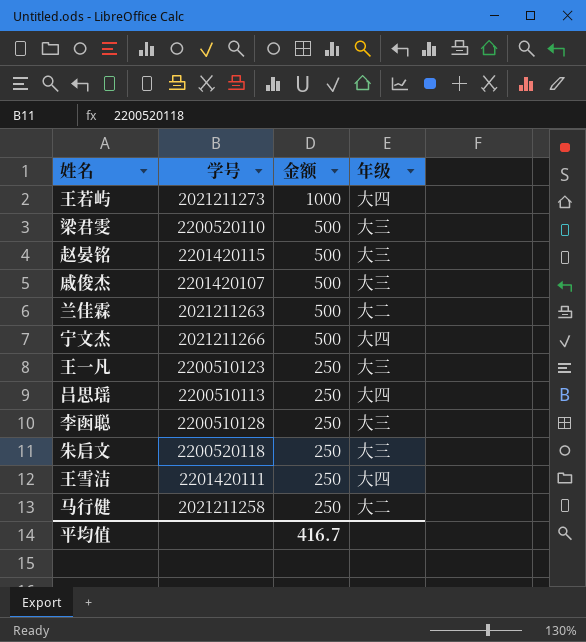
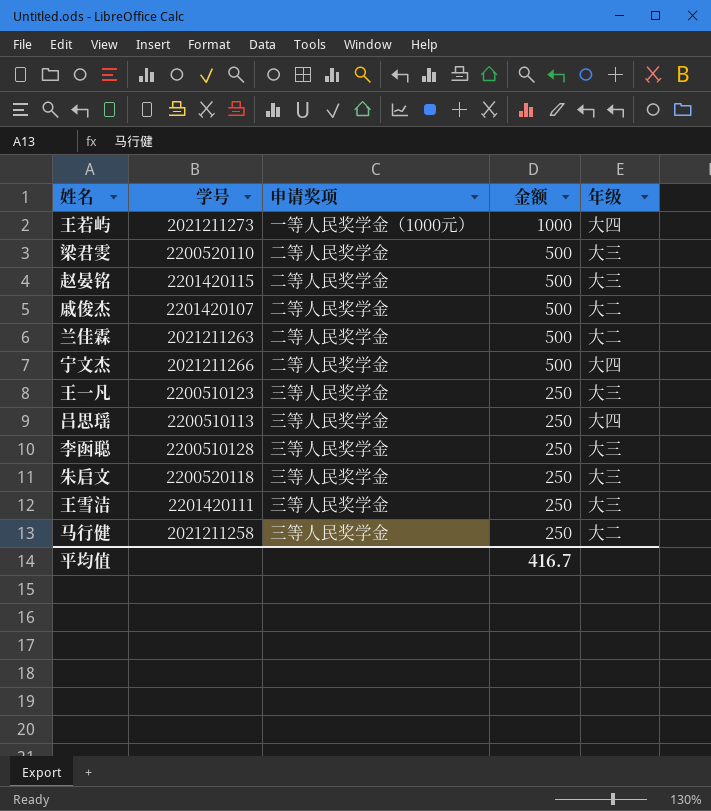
column 申请奖项 | position: none -> 3
戚俊杰 | 年级: 大三 -> 大二
王雪洁 | 年级: 大四 -> 大三

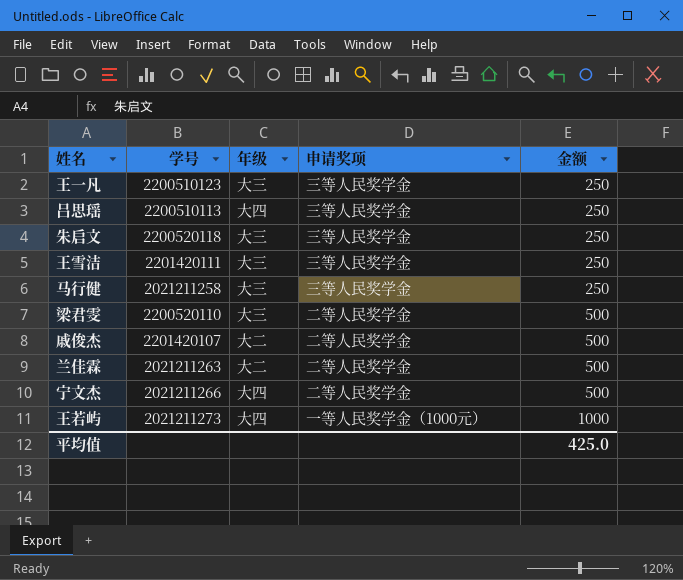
row order: 金额 descending -> 金额 ascending
column 年级 | position: 5 -> 3
row 赵晏铭: 2201420115 | 二等人民奖学金 | 500 | 大三 -> none
row 李函聪: 2200510128 | 三等人民奖学金 | 250 | 大三 -> none
马行健 | 年级: 大二 -> 大三
平均值 | 金额: 416.7 -> 425.0

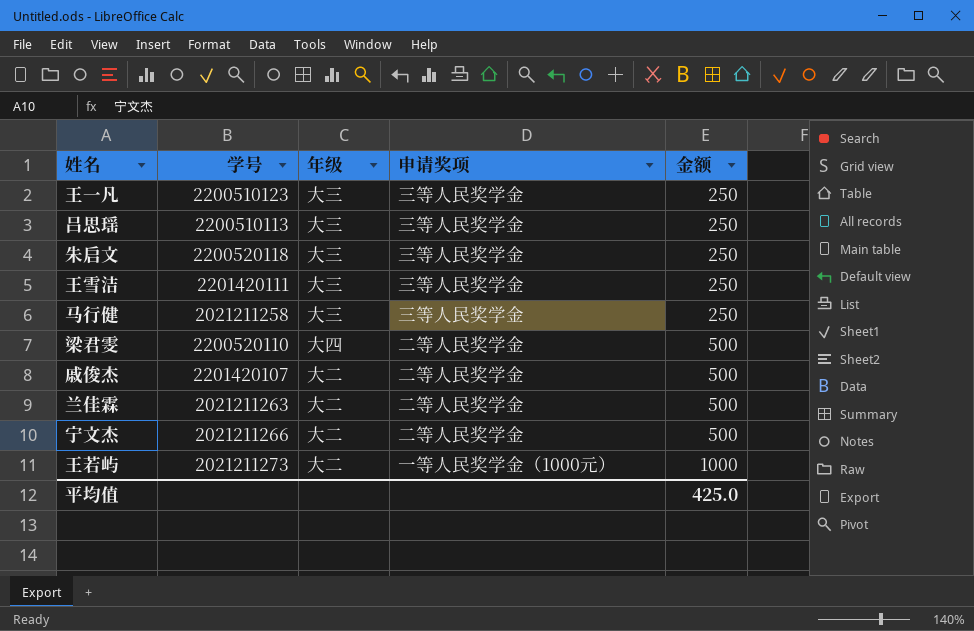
吕思瑶 | 年级: 大四 -> 大三
梁君雯 | 年级: 大三 -> 大四
宁文杰 | 年级: 大四 -> 大二
王若屿 | 年级: 大四 -> 大二

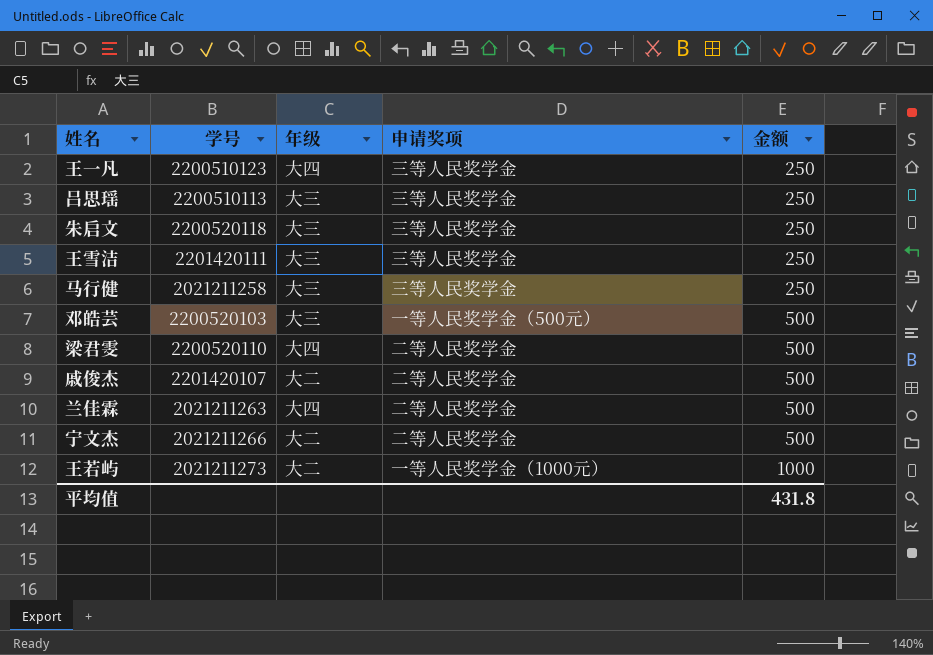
王一凡 | 年级: 大三 -> 大四
row 邓皓芸: none -> 2200520103 | 大三 | 一等人民奖学金（500元） | 500
兰佳霖 | 年级: 大二 -> 大四
平均值 | 金额: 425.0 -> 431.8

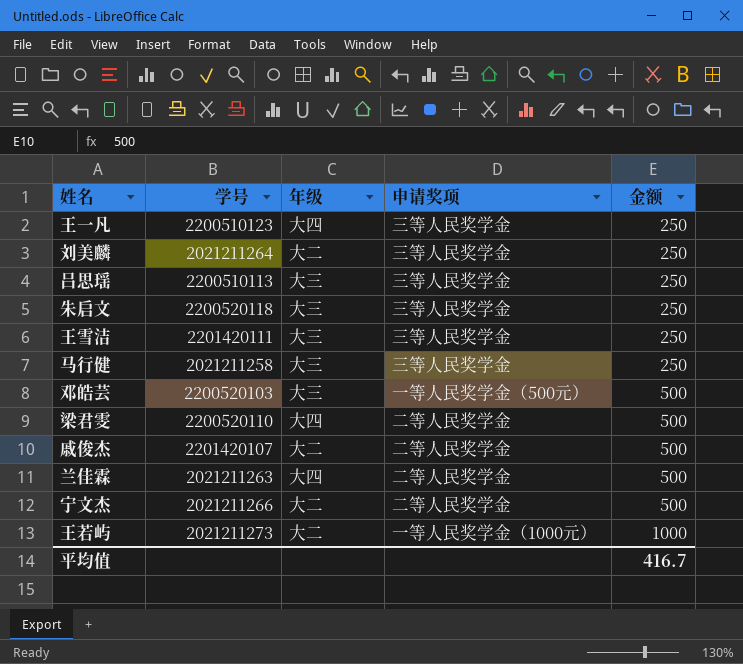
row 刘美麟: none -> 2021211264 | 大二 | 三等人民奖学金 | 250
平均值 | 金额: 431.8 -> 416.7

